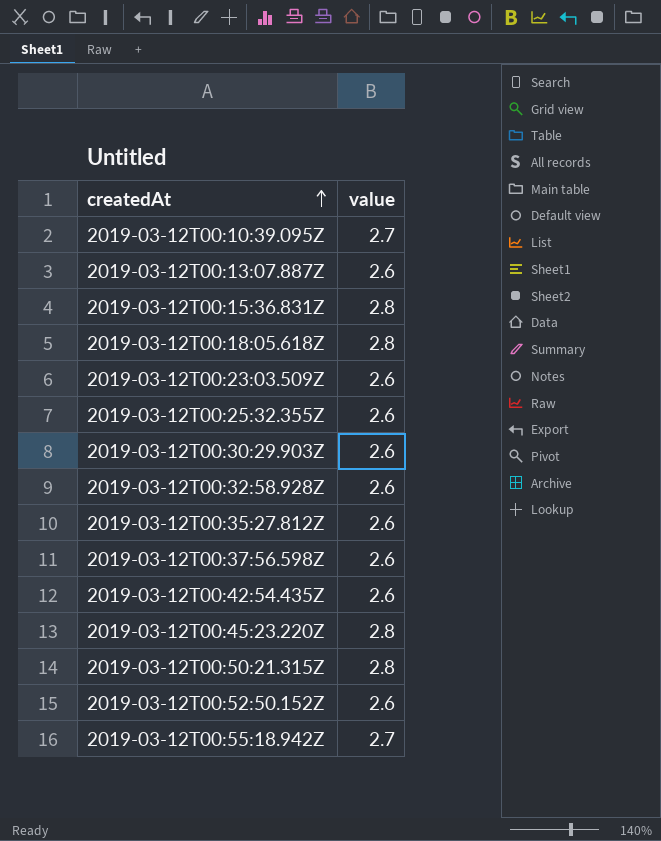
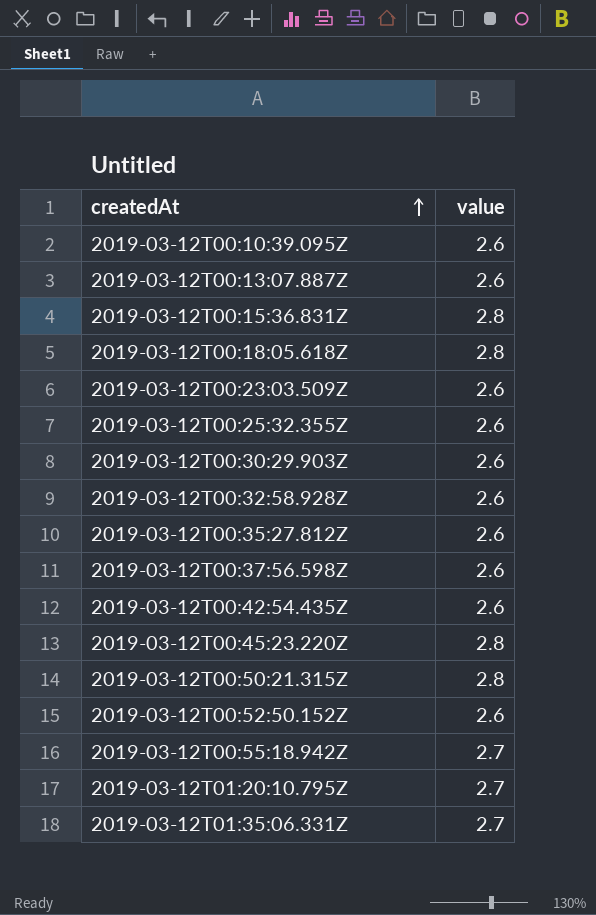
2019-03-12T00:10:39.095Z | value: 2.7 -> 2.6
row 2019-03-12T01:20:10.795Z: none -> 2.7
row 2019-03-12T01:35:06.331Z: none -> 2.7

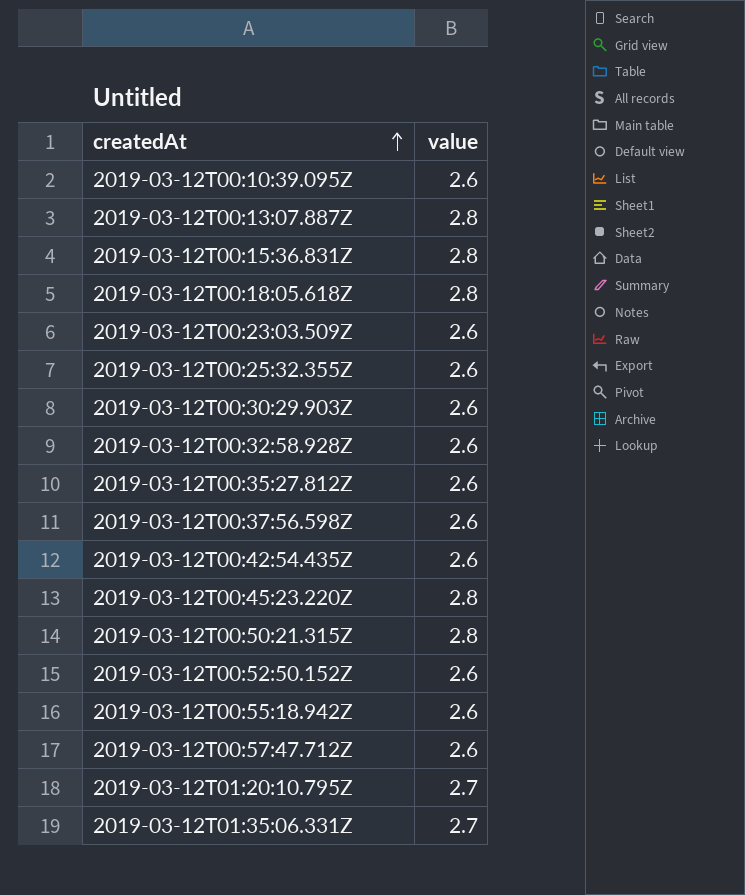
2019-03-12T00:13:07.887Z | value: 2.6 -> 2.8
2019-03-12T00:55:18.942Z | value: 2.7 -> 2.6
row 2019-03-12T00:57:47.712Z: none -> 2.6

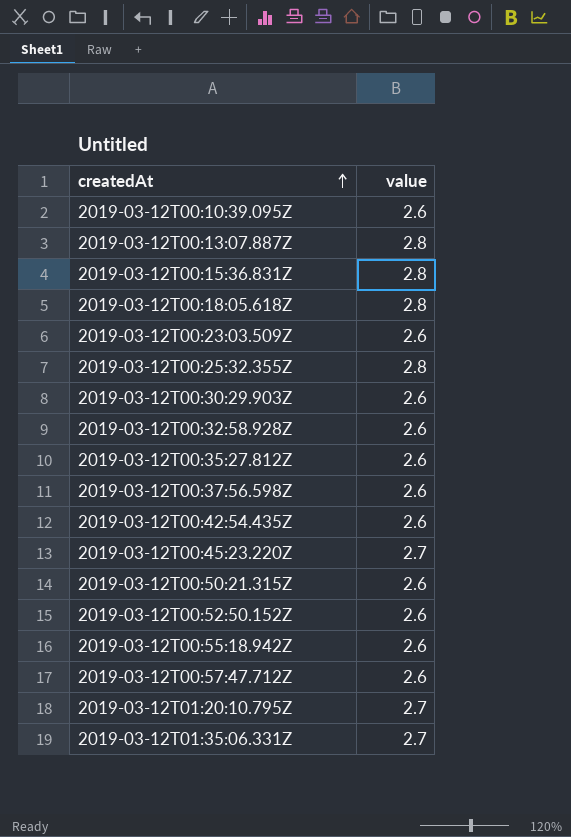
2019-03-12T00:25:32.355Z | value: 2.6 -> 2.8
2019-03-12T00:45:23.220Z | value: 2.8 -> 2.7
2019-03-12T00:50:21.315Z | value: 2.8 -> 2.6

